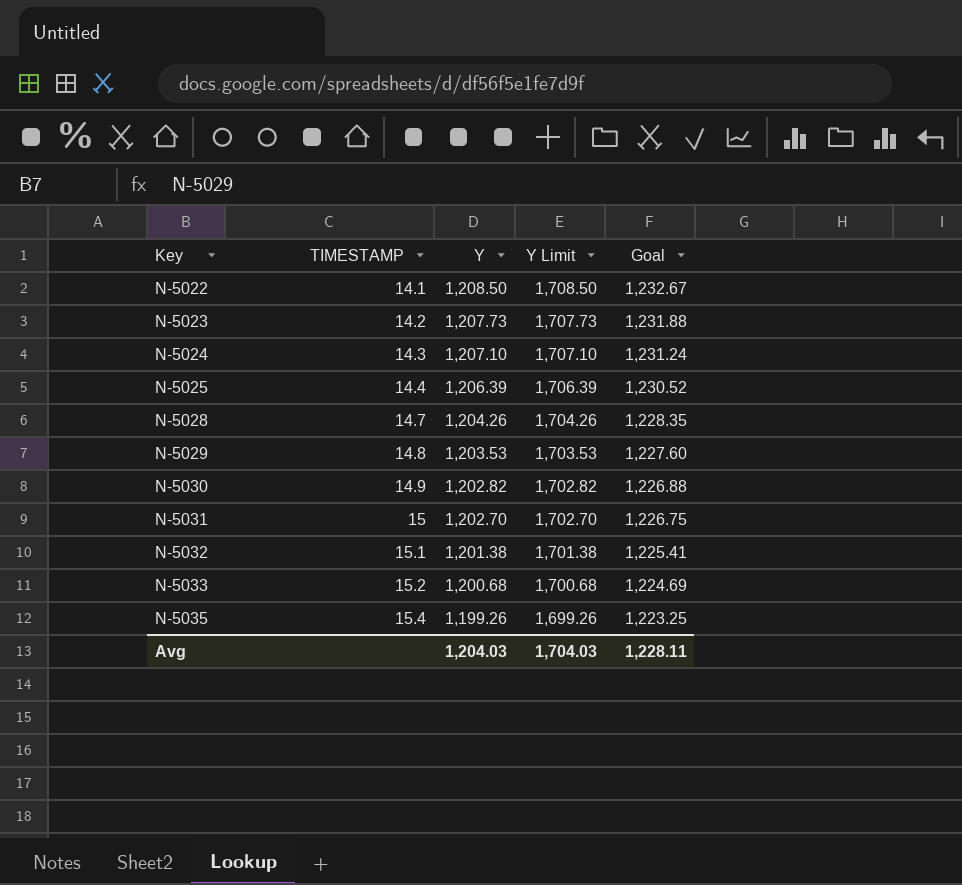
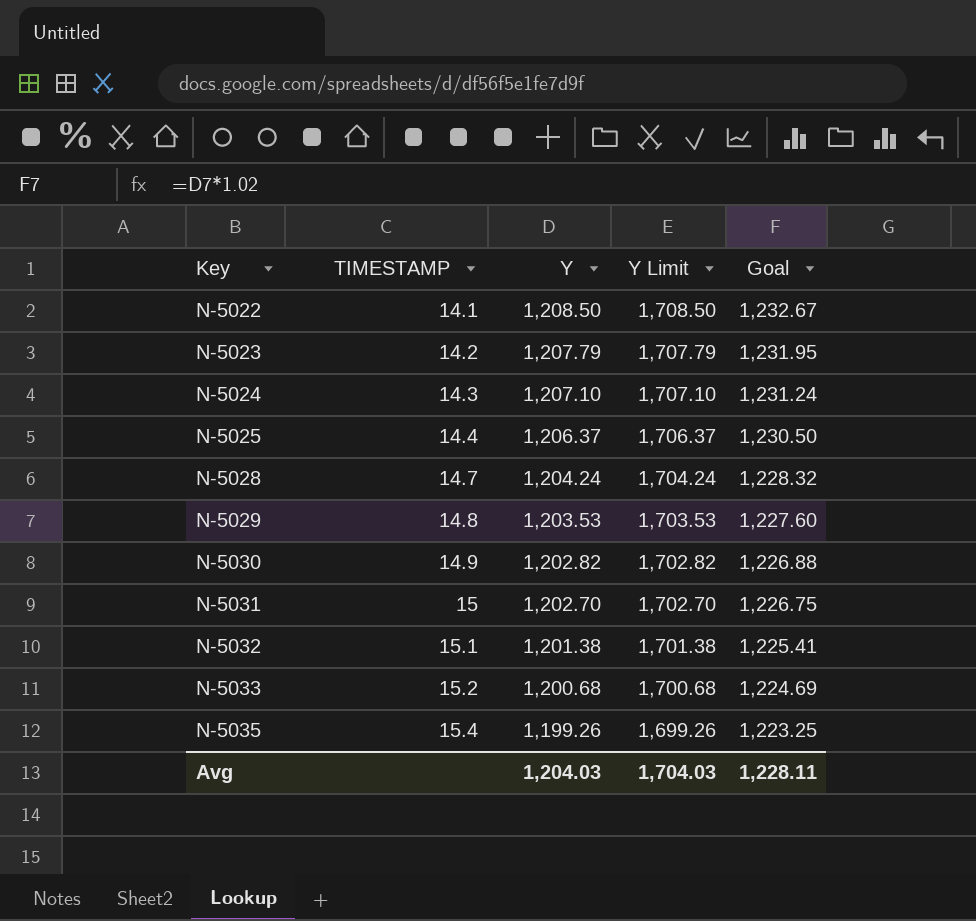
N-5023 | Y: 1,207.73 -> 1,207.79
N-5023 | Y Limit: 1,707.73 -> 1,707.79
N-5023 | Goal: 1,231.88 -> 1,231.95
N-5025 | Y: 1,206.39 -> 1,206.37
N-5025 | Y Limit: 1,706.39 -> 1,706.37
N-5025 | Goal: 1,230.52 -> 1,230.50
N-5028 | Y: 1,204.26 -> 1,204.24
N-5028 | Y Limit: 1,704.26 -> 1,704.24
N-5028 | Goal: 1,228.35 -> 1,228.32

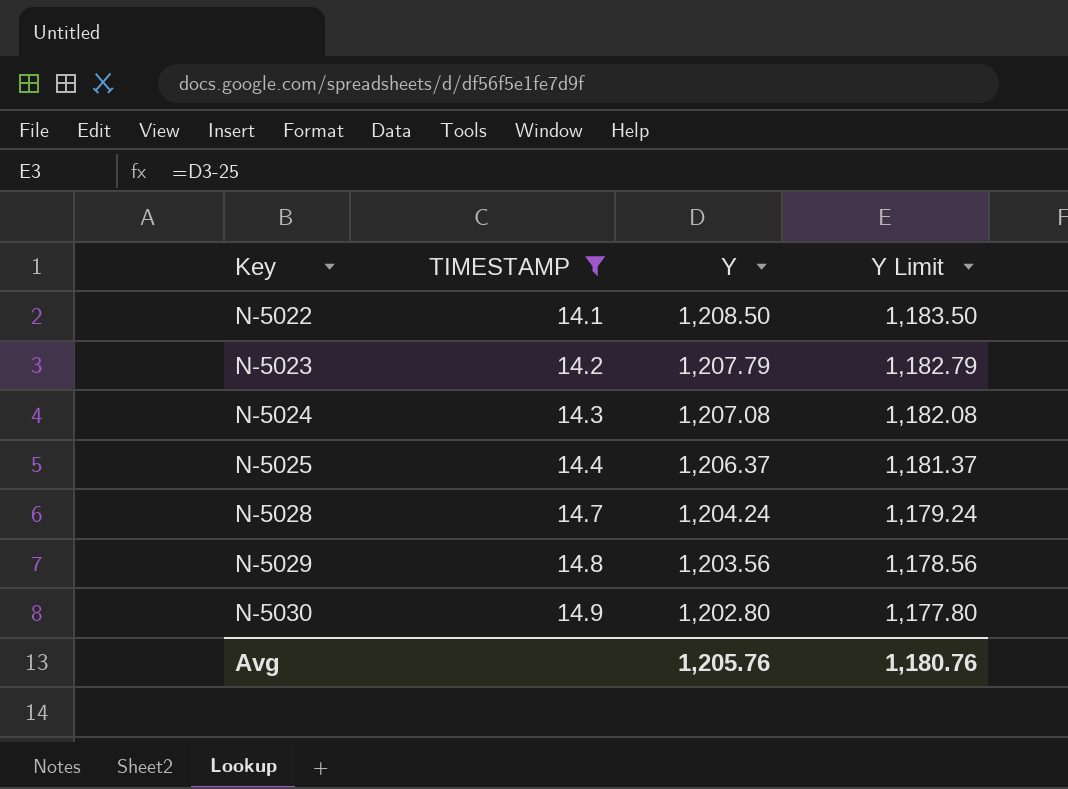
filter: none -> TIMESTAMP <= 14.9
column Goal | formula: [Y] * 1.02 -> none
column Y Limit | formula: [Y] + 500 -> [Y] - 25
N-5024 | Y: 1,207.10 -> 1,207.08
N-5029 | Y: 1,203.53 -> 1,203.56
N-5030 | Y: 1,202.82 -> 1,202.80
Avg | Y: 1,204.03 -> 1,205.76
Avg | Y Limit: 1,704.03 -> 1,180.76

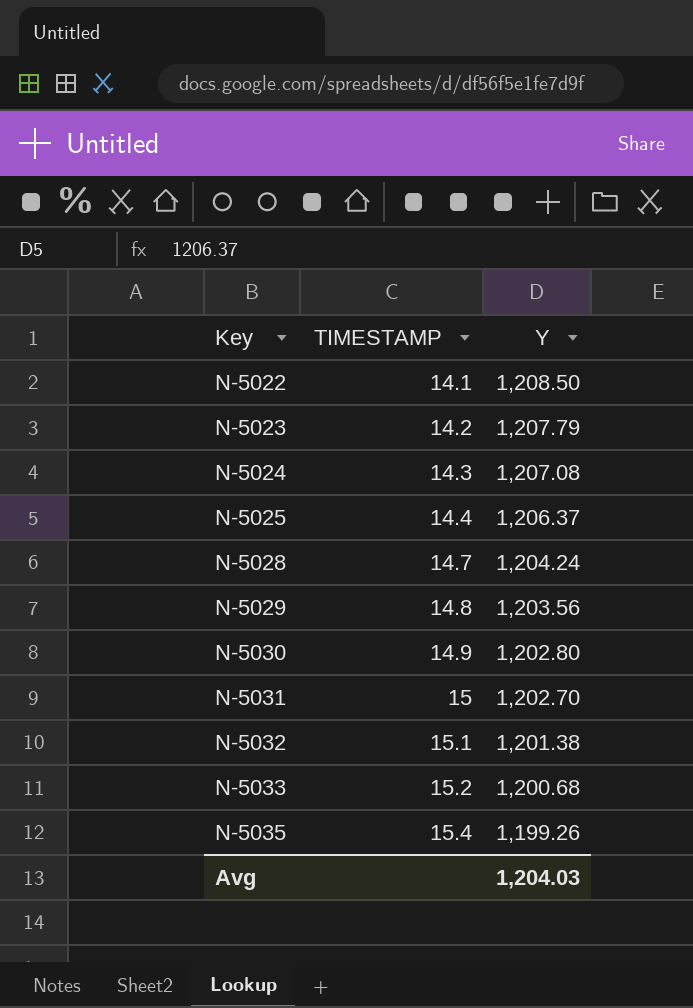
filter: TIMESTAMP <= 14.9 -> none
column Y Limit | formula: [Y] - 25 -> none
Avg | Y: 1,205.76 -> 1,204.03

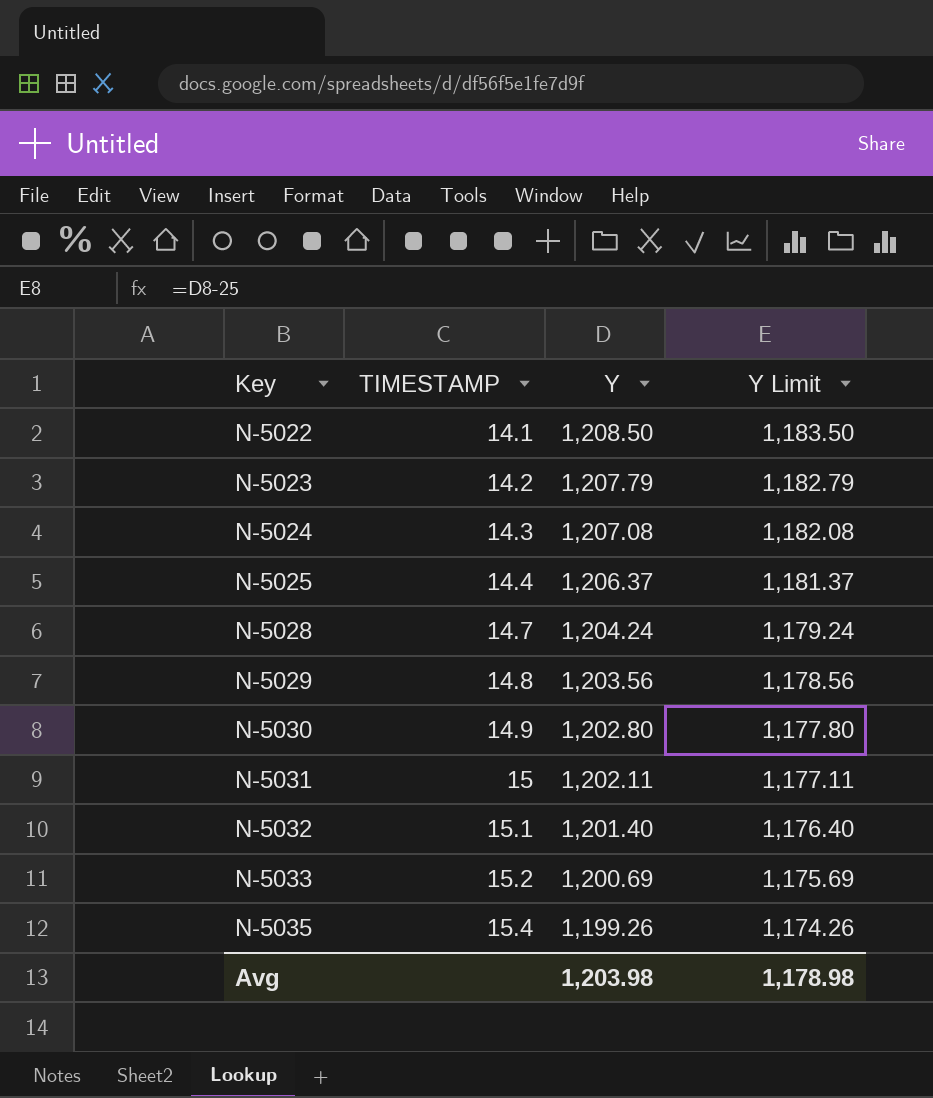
column Y Limit | formula: none -> [Y] - 25
N-5031 | Y: 1,202.70 -> 1,202.11
N-5032 | Y: 1,201.38 -> 1,201.40
N-5033 | Y: 1,200.68 -> 1,200.69
Avg | Y: 1,204.03 -> 1,203.98

